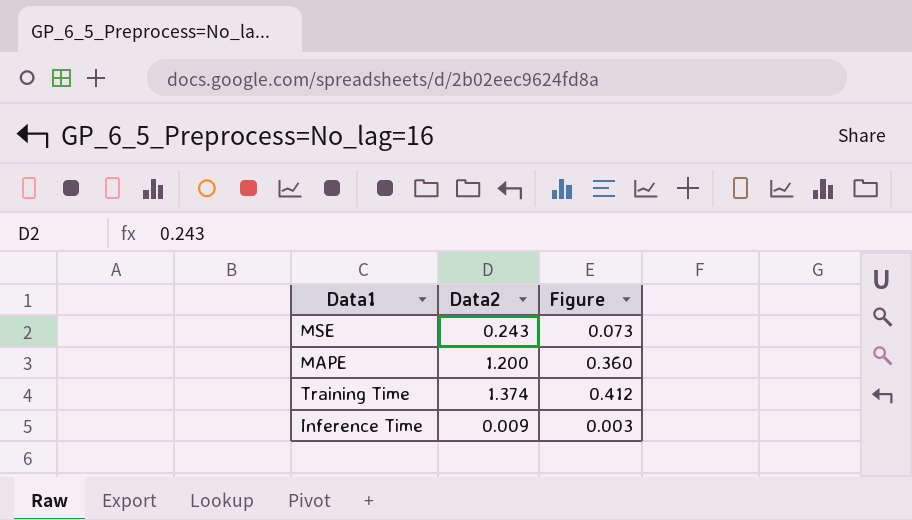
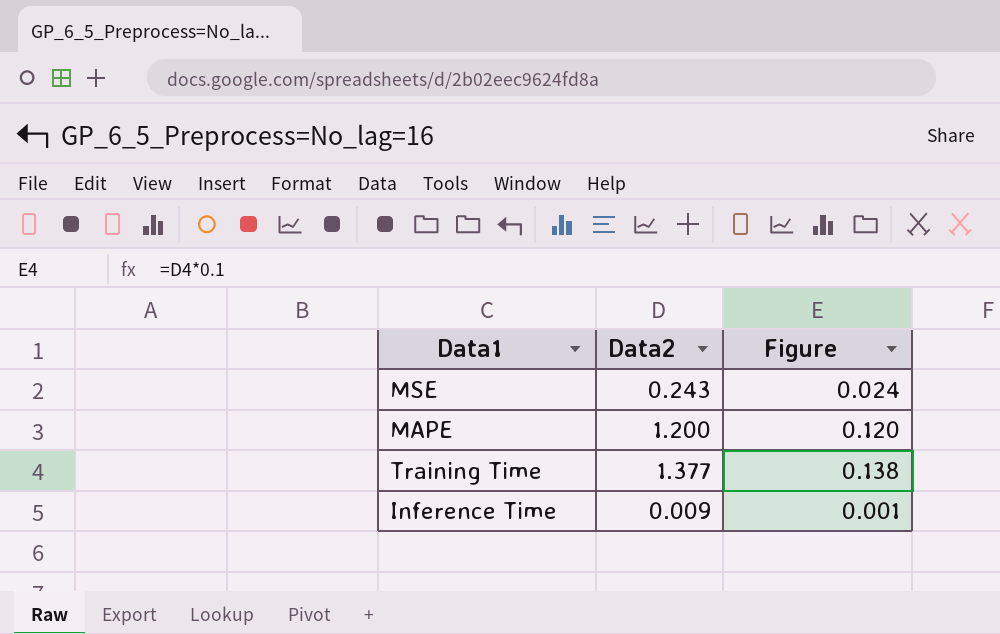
column Figure | formula: [Data2] * 0.3 -> [Data2] * 0.1
Training Time | Data2: 1.374 -> 1.377

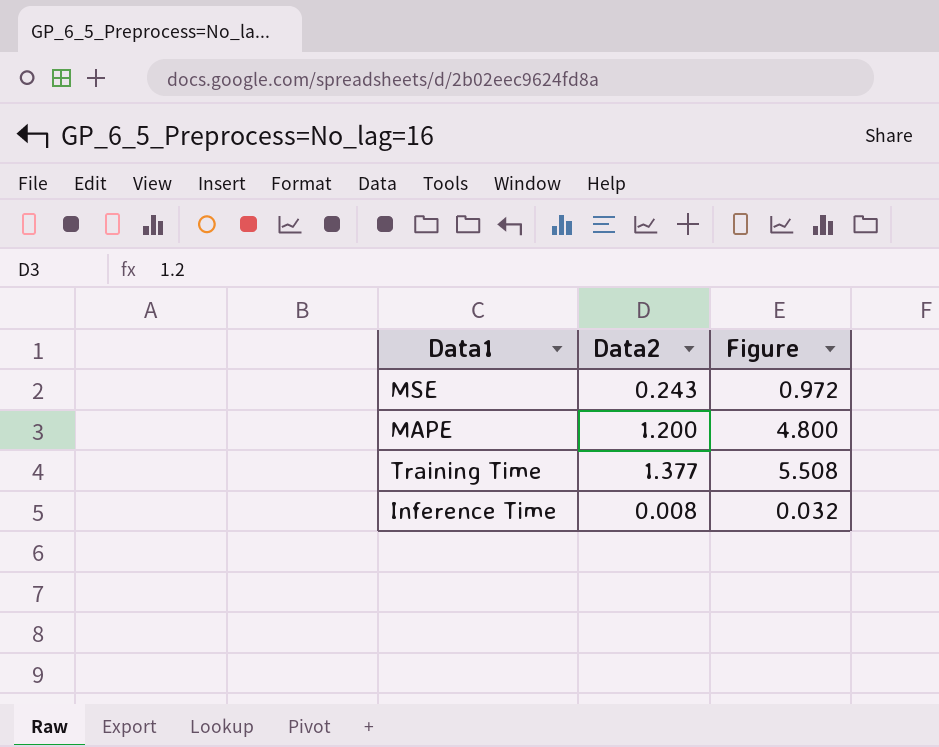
column Figure | formula: [Data2] * 0.1 -> [Data2] * 4
Inference Time | Data2: 0.009 -> 0.008

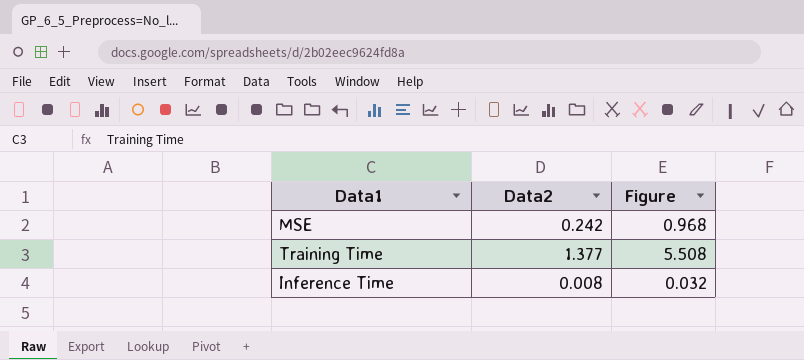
row MAPE: 1.200 | 4.800 -> none
MSE | Data2: 0.243 -> 0.242
MSE | Figure: 0.972 -> 0.968

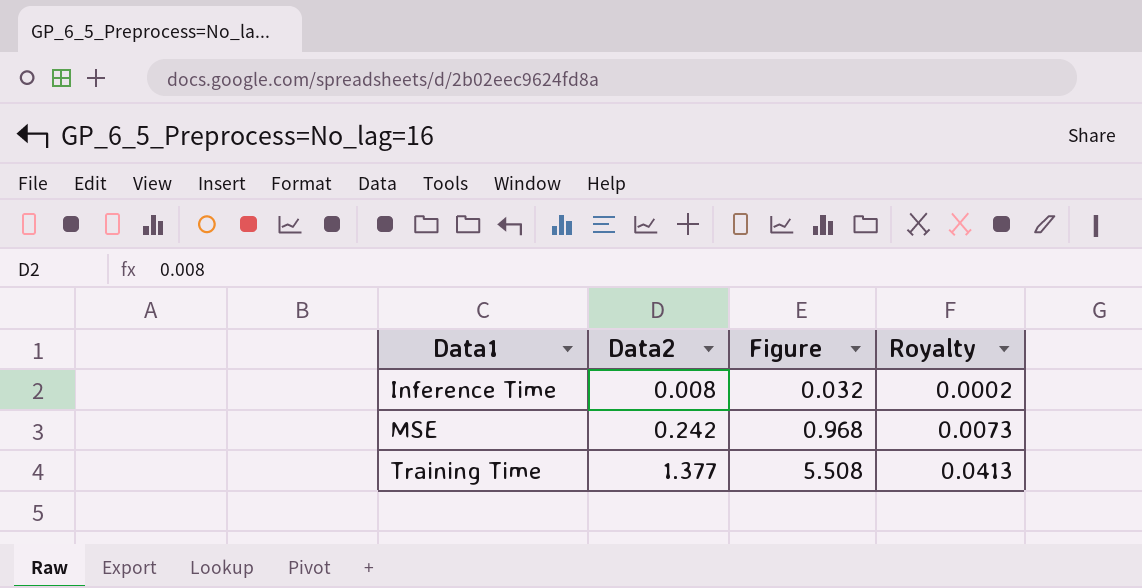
row order: none -> Data1 ascending
column Royalty | formula: none -> [Data2] * 0.03

